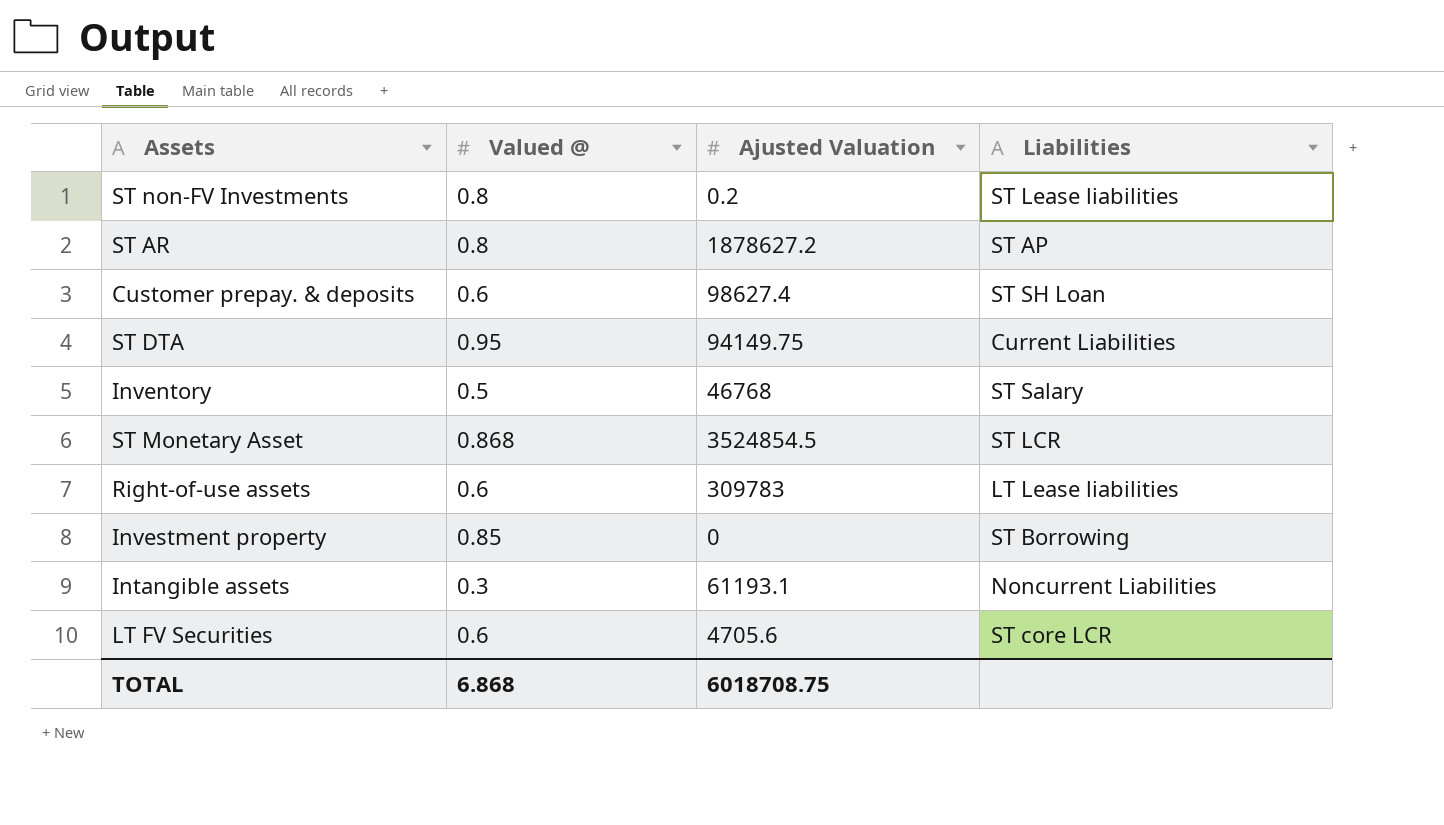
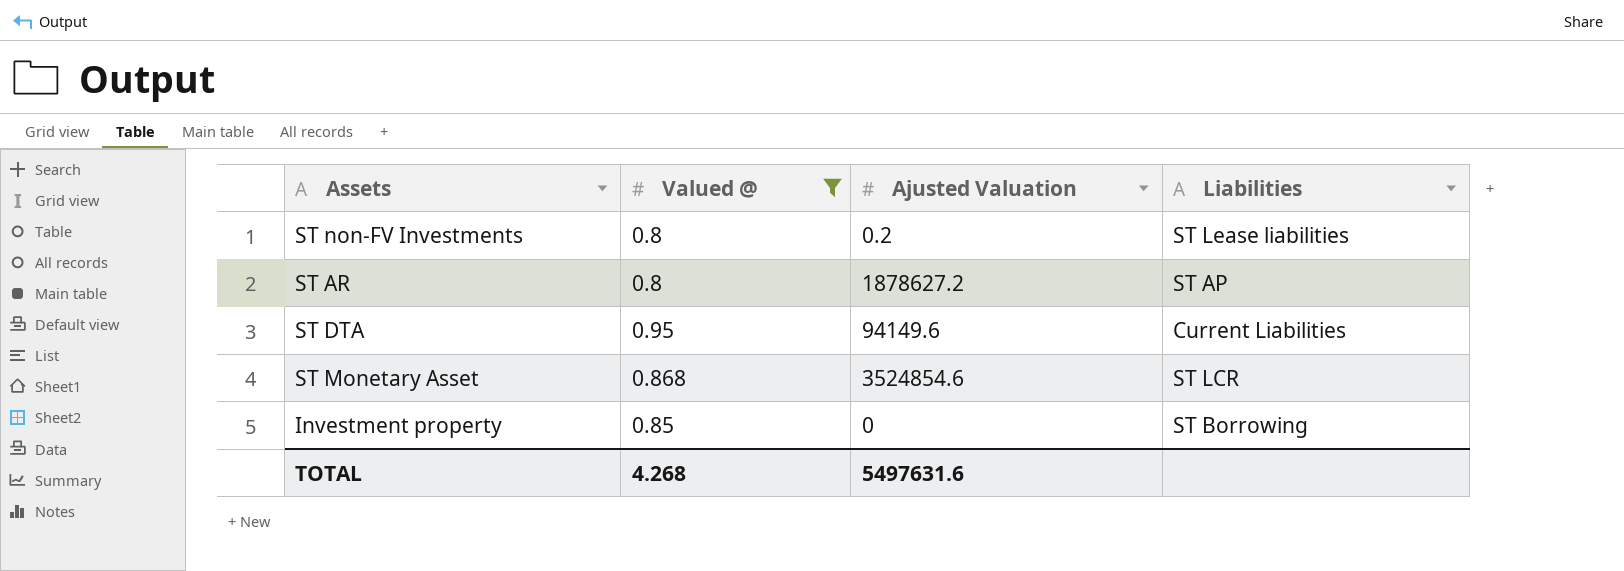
filter: none -> Valued @ >= 0.8
ST DTA | Ajusted Valuation: 94149.75 -> 94149.6
ST Monetary Asset | Ajusted Valuation: 3524854.5 -> 3524854.6
TOTAL | Valued @: 6.868 -> 4.268
TOTAL | Ajusted Valuation: 6018708.75 -> 5497631.6

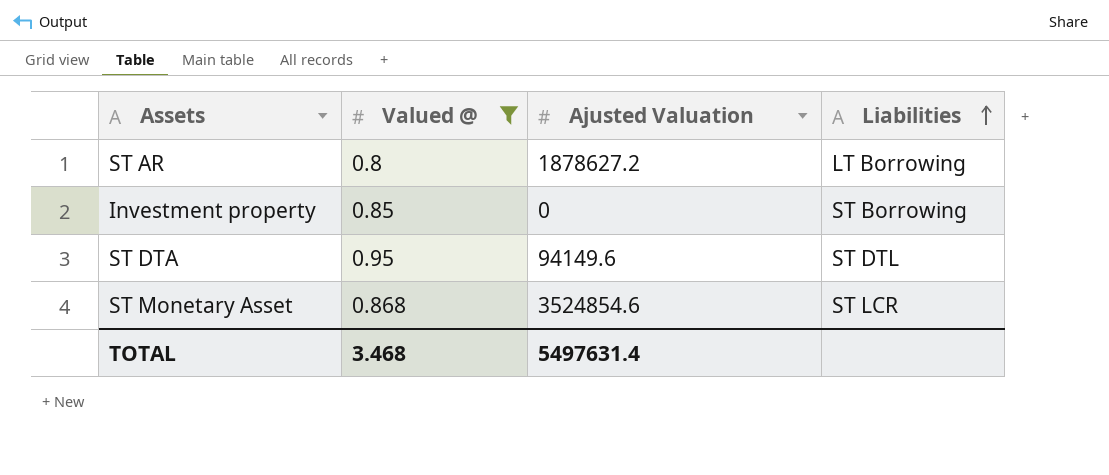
row order: none -> Liabilities ascending
row ST non-FV Investments: 0.8 | 0.2 | ST Lease liabilities -> none
ST AR | Liabilities: ST AP -> LT Borrowing
ST DTA | Liabilities: Current Liabilities -> ST DTL
TOTAL | Valued @: 4.268 -> 3.468
TOTAL | Ajusted Valuation: 5497631.6 -> 5497631.4

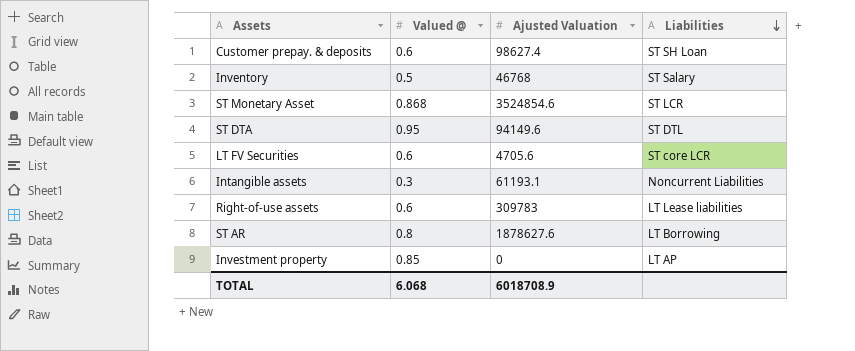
filter: Valued @ >= 0.8 -> none
row order: Liabilities ascending -> Liabilities descending
ST AR | Ajusted Valuation: 1878627.2 -> 1878627.6
Investment property | Liabilities: ST Borrowing -> LT AP
TOTAL | Valued @: 3.468 -> 6.068
TOTAL | Ajusted Valuation: 5497631.4 -> 6018708.9

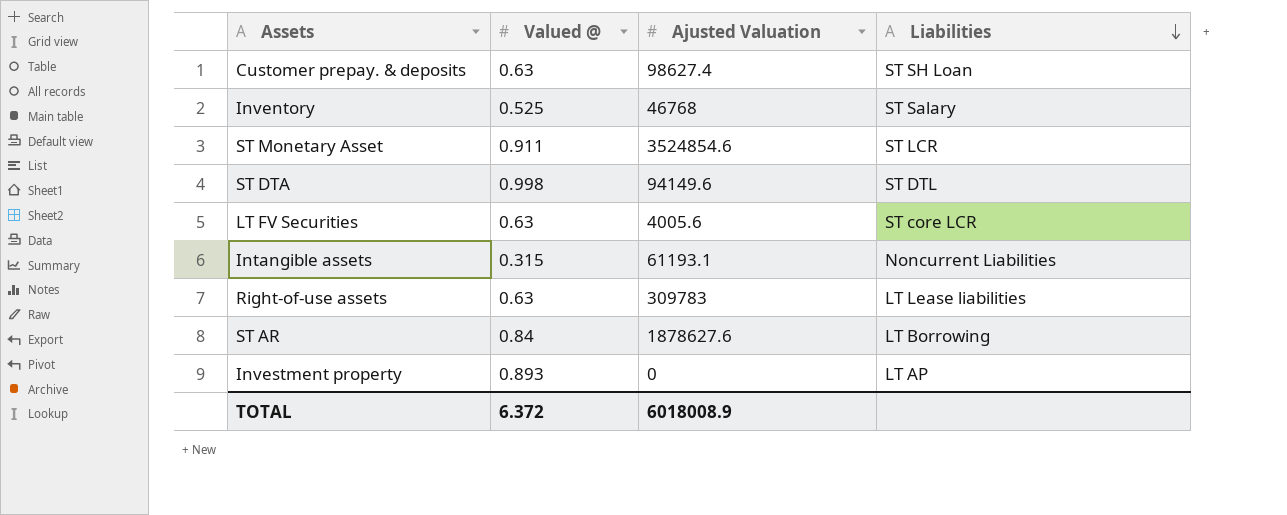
Customer prepay. & deposits | Valued @: 0.6 -> 0.63
Inventory | Valued @: 0.5 -> 0.525
ST Monetary Asset | Valued @: 0.868 -> 0.911
ST DTA | Valued @: 0.95 -> 0.998
LT FV Securities | Valued @: 0.6 -> 0.63
LT FV Securities | Ajusted Valuation: 4705.6 -> 4005.6
Intangible assets | Valued @: 0.3 -> 0.315
Right-of-use assets | Valued @: 0.6 -> 0.63
ST AR | Valued @: 0.8 -> 0.84
Investment property | Valued @: 0.85 -> 0.893
TOTAL | Valued @: 6.068 -> 6.372
TOTAL | Ajusted Valuation: 6018708.9 -> 6018008.9

